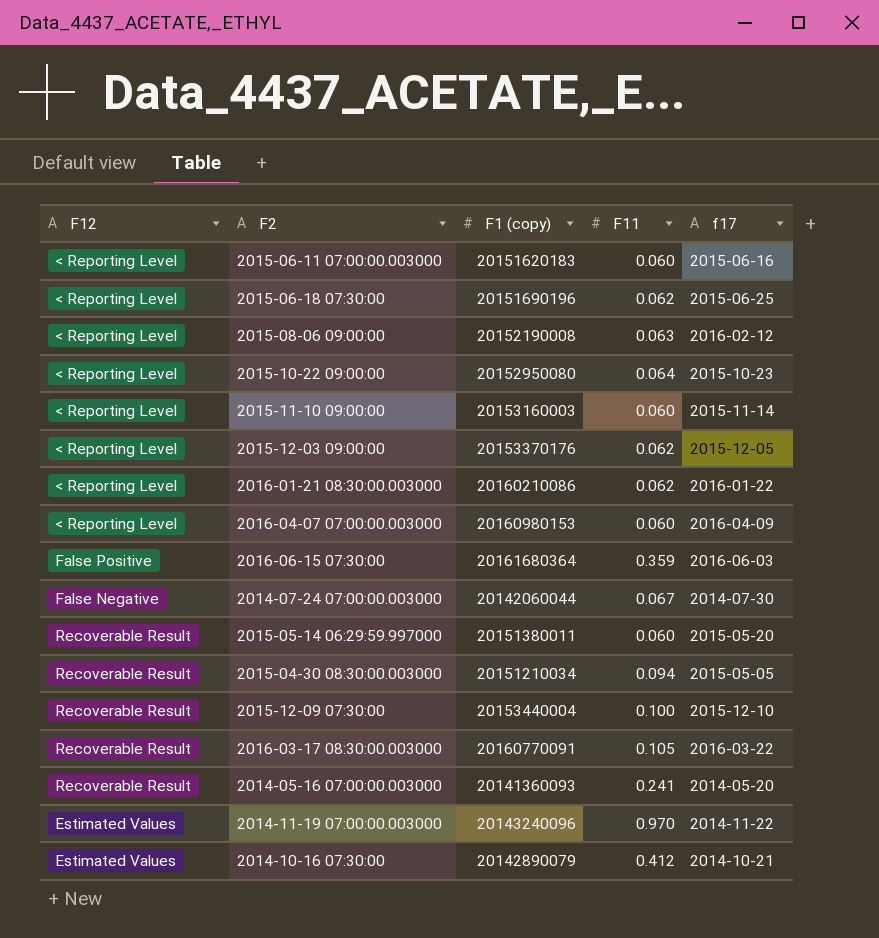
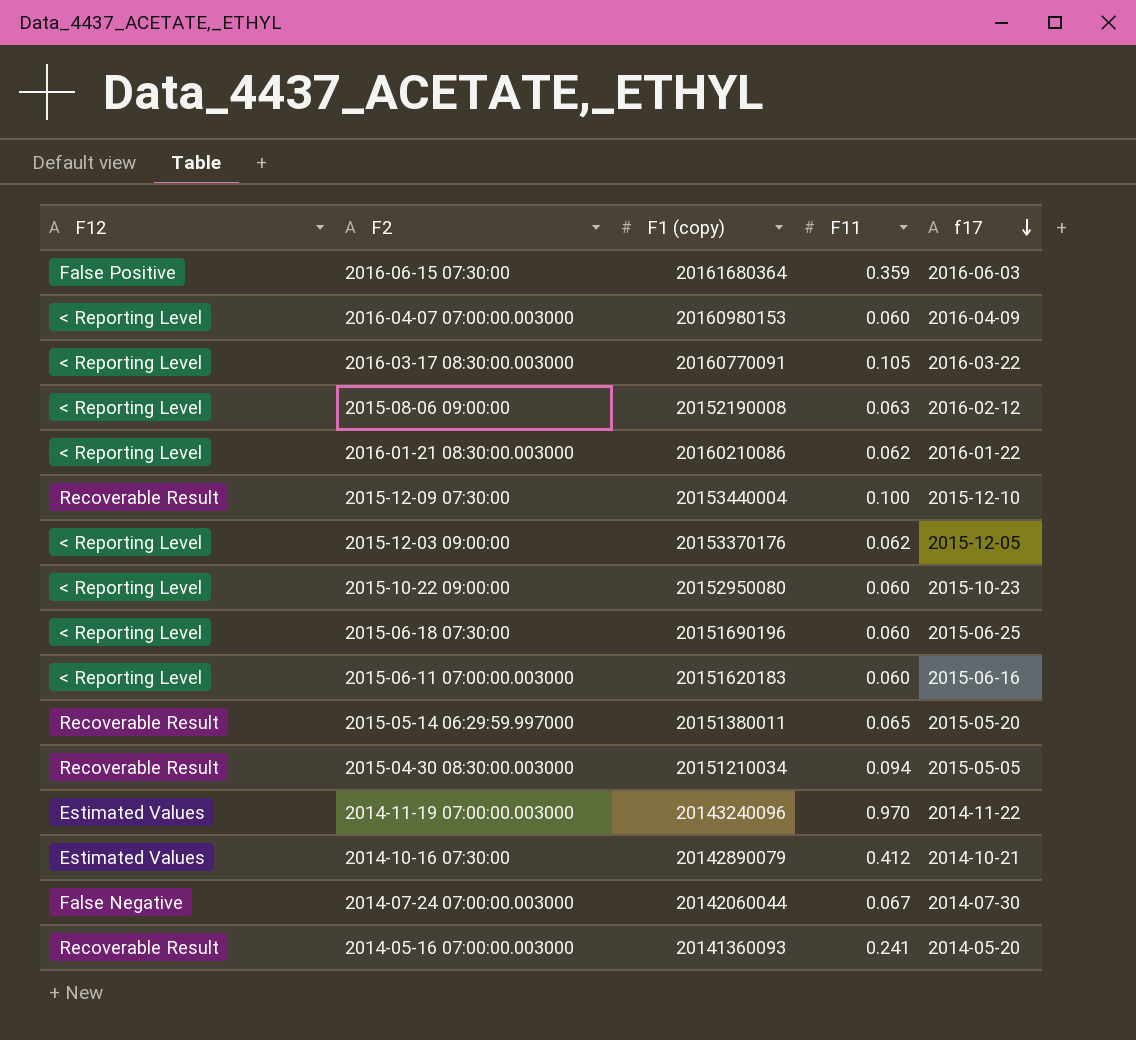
row order: none -> f17 descending
row 2015-11-10 09:00:00: < Reporting Level | 20153160003 | 0.060 | 2015-11-14 -> none
2016-03-17 08:30:00.003000 | F12: Recoverable Result -> < Reporting Level
2015-10-22 09:00:00 | F11: 0.064 -> 0.060
2015-06-18 07:30:00 | F11: 0.062 -> 0.060
2015-05-14 06:29:59.997000 | F11: 0.060 -> 0.065

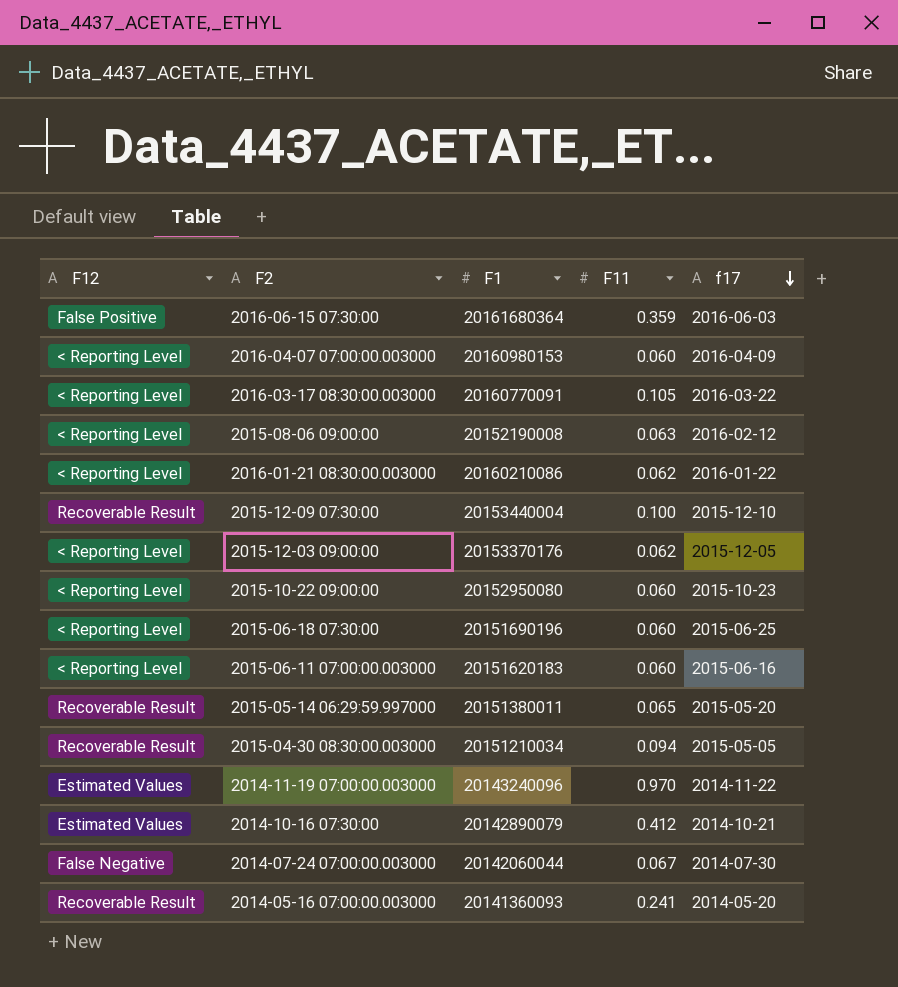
column name: F1 (copy) -> F1

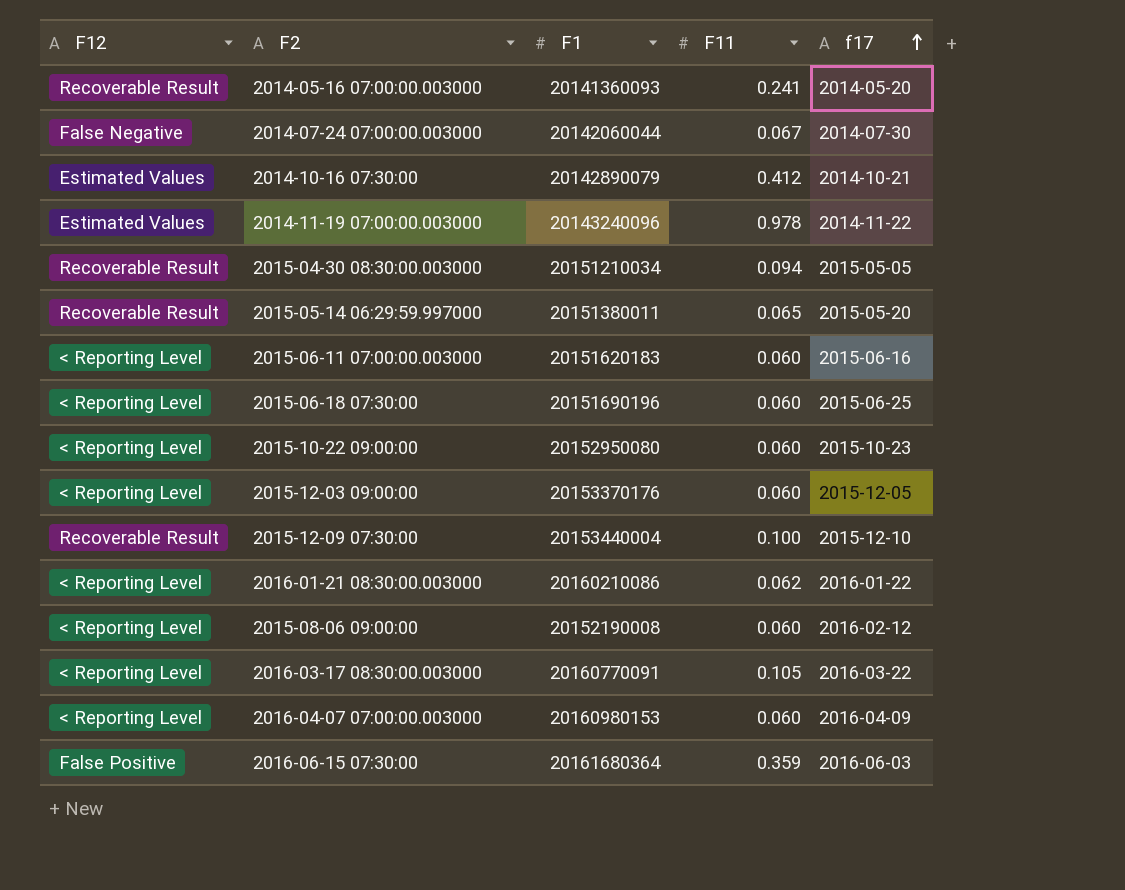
row order: f17 descending -> f17 ascending
2014-11-19 07:00:00.003000 | F11: 0.970 -> 0.978
2015-12-03 09:00:00 | F11: 0.062 -> 0.060
2015-08-06 09:00:00 | F11: 0.063 -> 0.060

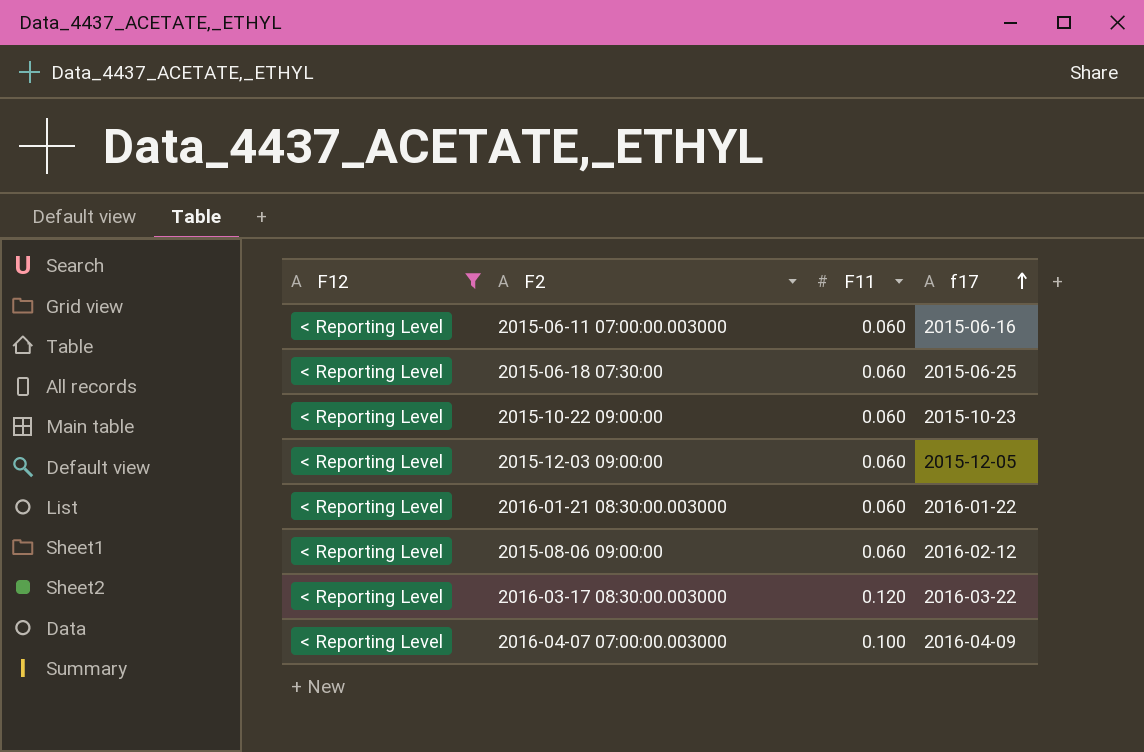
filter: none -> F12 = < Reporting Level
column F1 | position: 3 -> none
2016-01-21 08:30:00.003000 | F11: 0.062 -> 0.060
2016-03-17 08:30:00.003000 | F11: 0.105 -> 0.120
2016-04-07 07:00:00.003000 | F11: 0.060 -> 0.100

